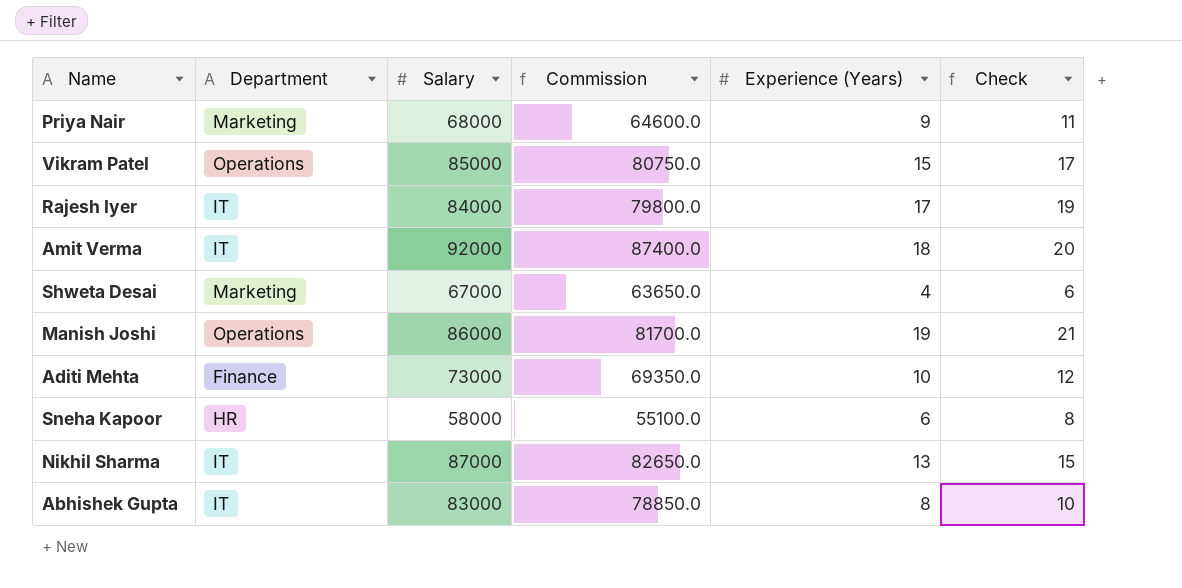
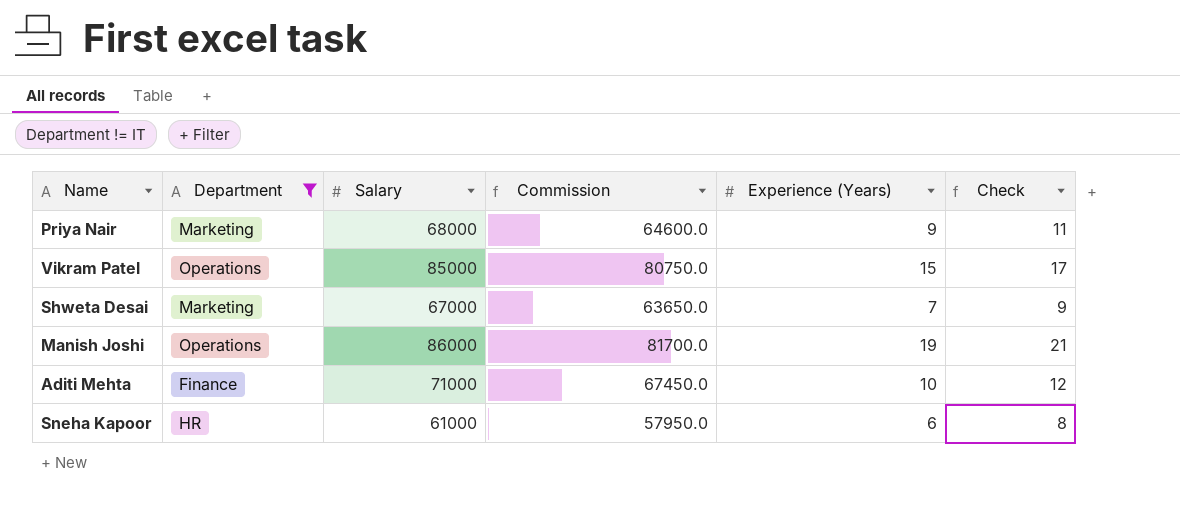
filter: none -> Department != IT
Shweta Desai | Experience (Years): 4 -> 7
Shweta Desai | Check: 6 -> 9
Aditi Mehta | Salary: 73000 -> 71000
Aditi Mehta | Commission: 69350.0 -> 67450.0
Sneha Kapoor | Salary: 58000 -> 61000
Sneha Kapoor | Commission: 55100.0 -> 57950.0

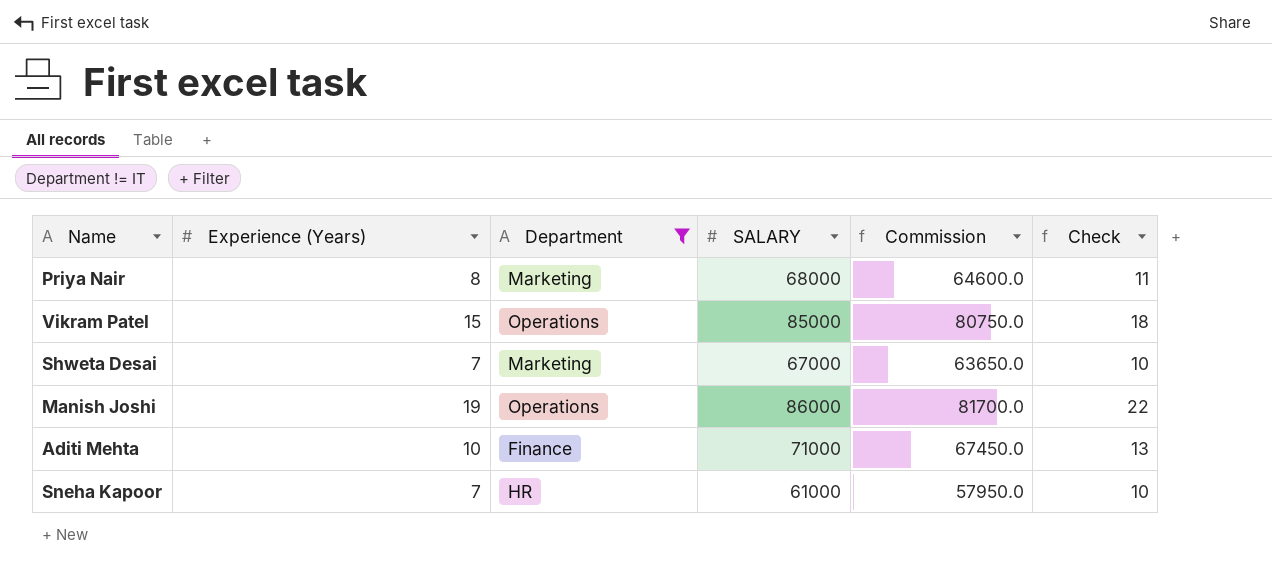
column Experience (Years) | position: 5 -> 2
column name: Salary -> SALARY
column Check | formula: [Experience (Years)] + 2 -> [Experience (Years)] + 3
Priya Nair | Experience (Years): 9 -> 8
Sneha Kapoor | Experience (Years): 6 -> 7

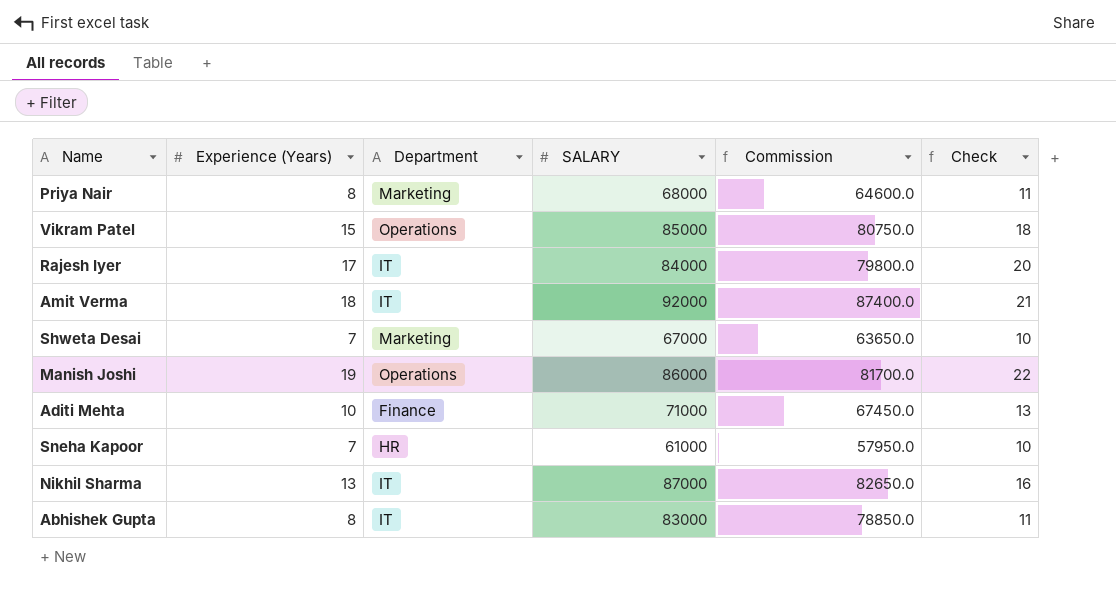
filter: Department != IT -> none

